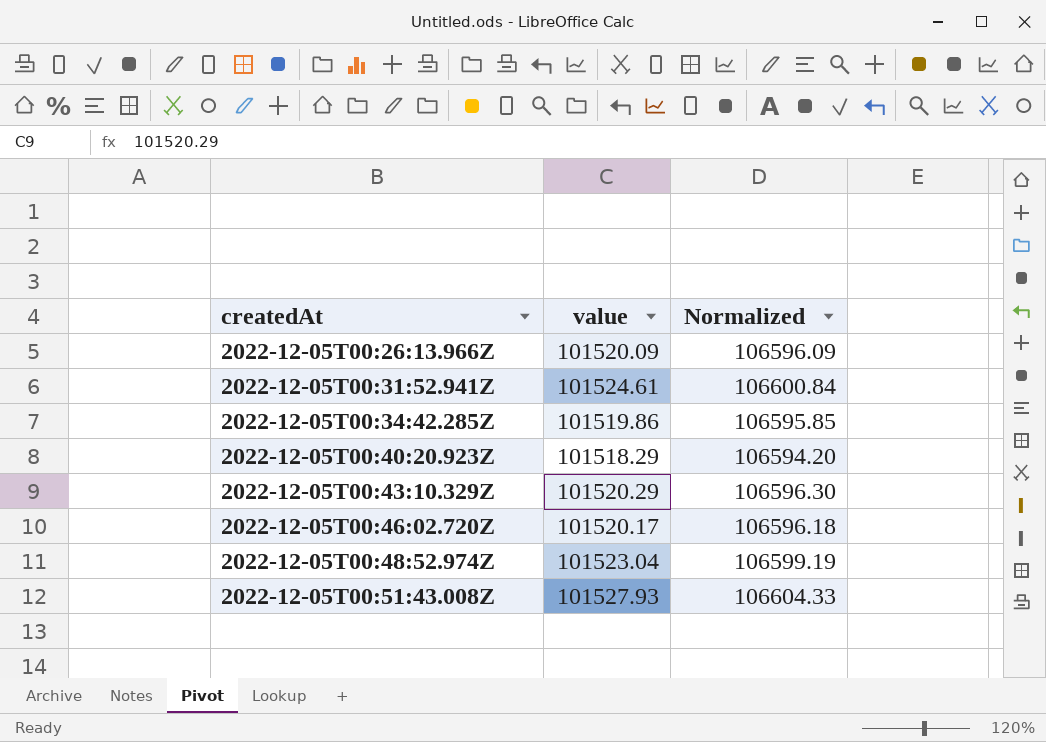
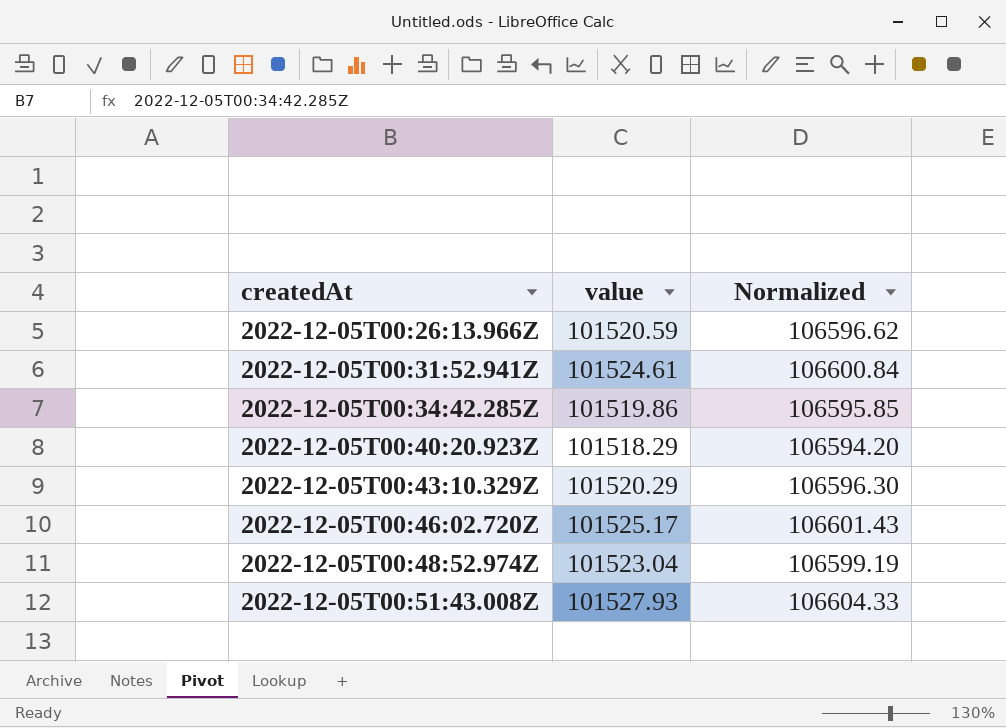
2022-12-05T00:26:13.966Z | value: 101520.09 -> 101520.59
2022-12-05T00:26:13.966Z | Normalized: 106596.09 -> 106596.62
2022-12-05T00:46:02.720Z | value: 101520.17 -> 101525.17
2022-12-05T00:46:02.720Z | Normalized: 106596.18 -> 106601.43

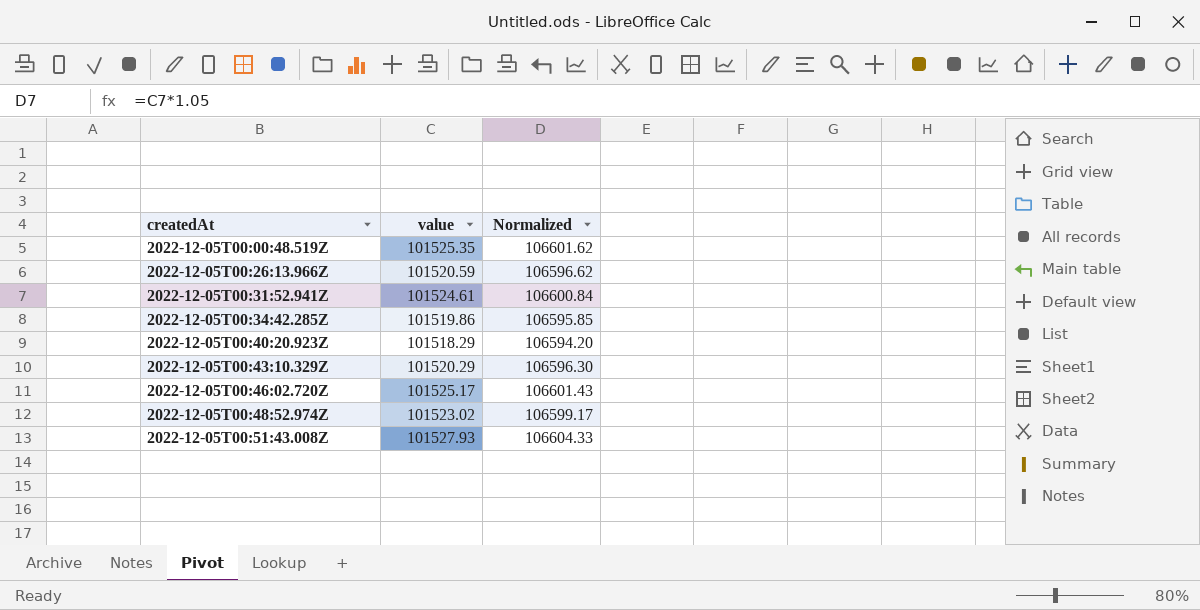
row 2022-12-05T00:00:48.519Z: none -> 101525.35 | 106601.62
2022-12-05T00:48:52.974Z | value: 101523.04 -> 101523.02
2022-12-05T00:48:52.974Z | Normalized: 106599.19 -> 106599.17

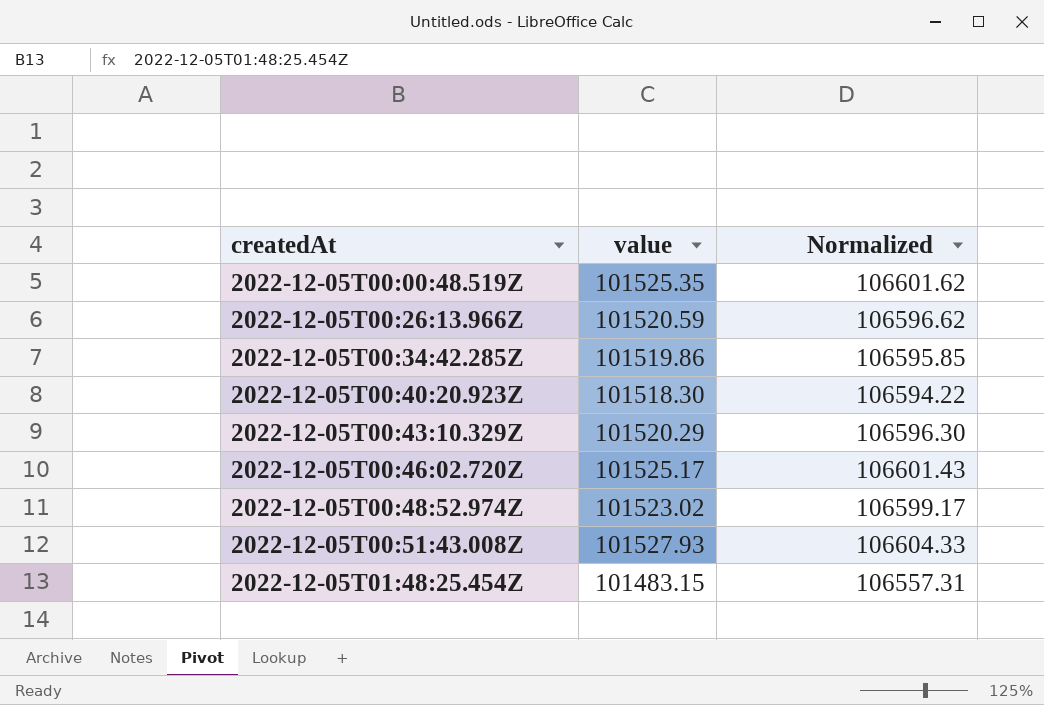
row 2022-12-05T00:31:52.941Z: 101524.61 | 106600.84 -> none
2022-12-05T00:40:20.923Z | value: 101518.29 -> 101518.30
2022-12-05T00:40:20.923Z | Normalized: 106594.20 -> 106594.22
row 2022-12-05T01:48:25.454Z: none -> 101483.15 | 106557.31

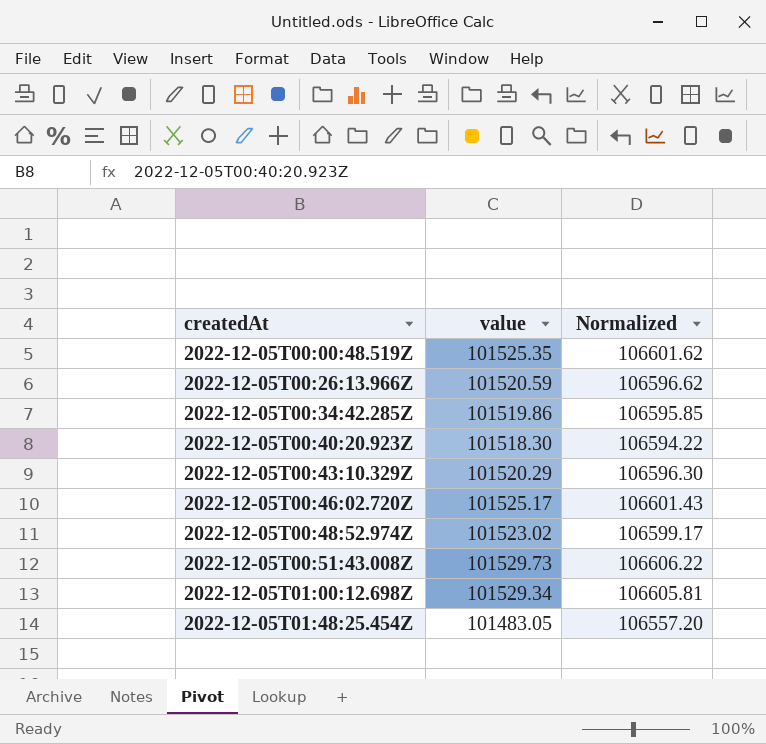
2022-12-05T00:51:43.008Z | value: 101527.93 -> 101529.73
2022-12-05T00:51:43.008Z | Normalized: 106604.33 -> 106606.22
row 2022-12-05T01:00:12.698Z: none -> 101529.34 | 106605.81
2022-12-05T01:48:25.454Z | value: 101483.15 -> 101483.05
2022-12-05T01:48:25.454Z | Normalized: 106557.31 -> 106557.20

